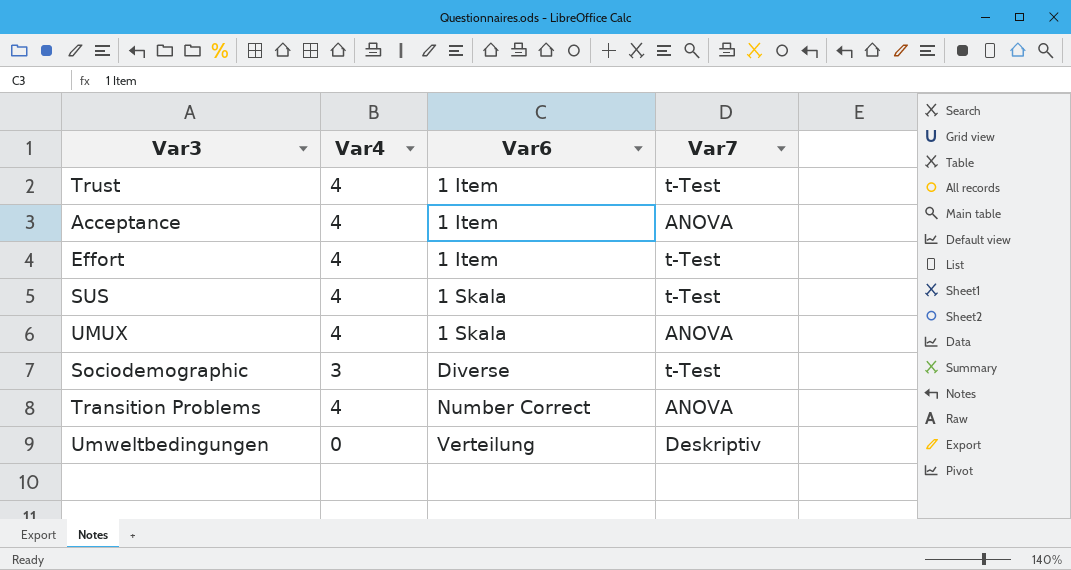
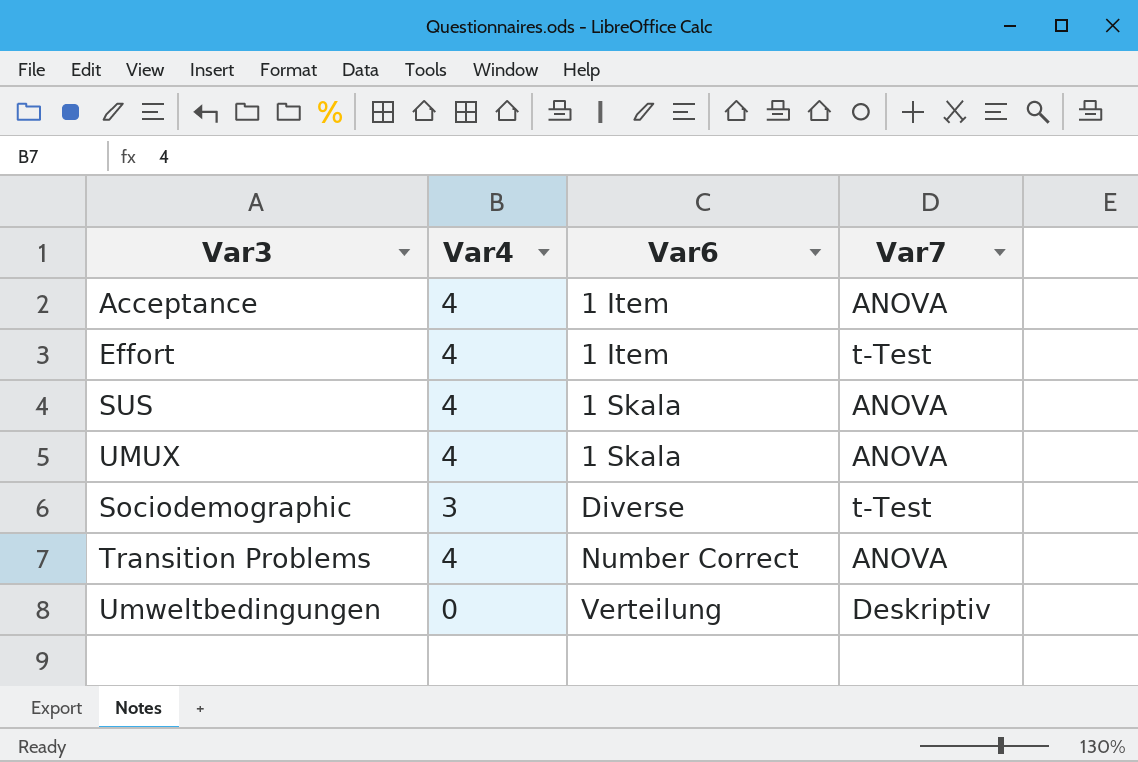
row Trust: 4 | 1 Item | t-Test -> none
SUS | Var7: t-Test -> ANOVA

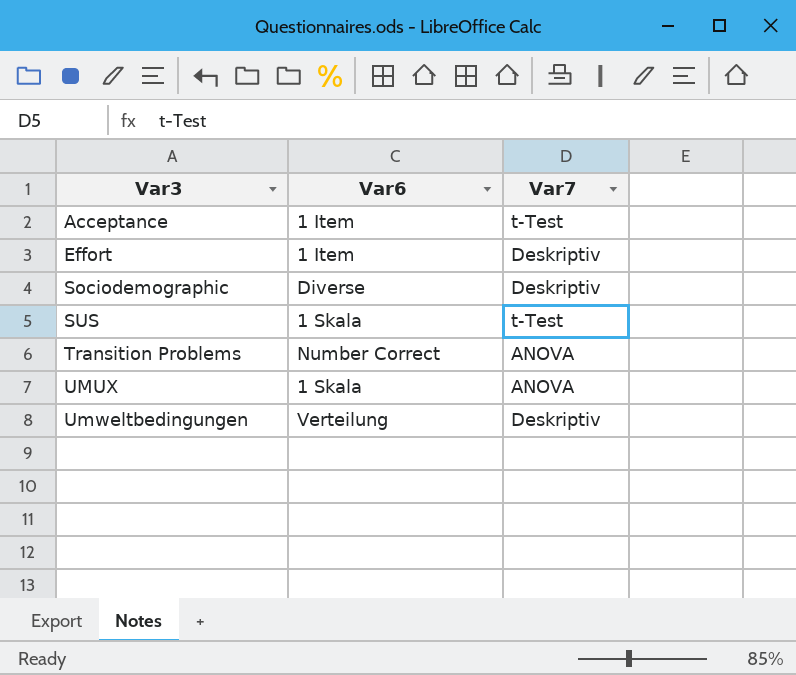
row order: Var6 ascending -> Var3 ascending
column Var4 | position: 2 -> none
Acceptance | Var7: ANOVA -> t-Test
Effort | Var7: t-Test -> Deskriptiv
Sociodemographic | Var7: t-Test -> Deskriptiv
SUS | Var7: ANOVA -> t-Test

